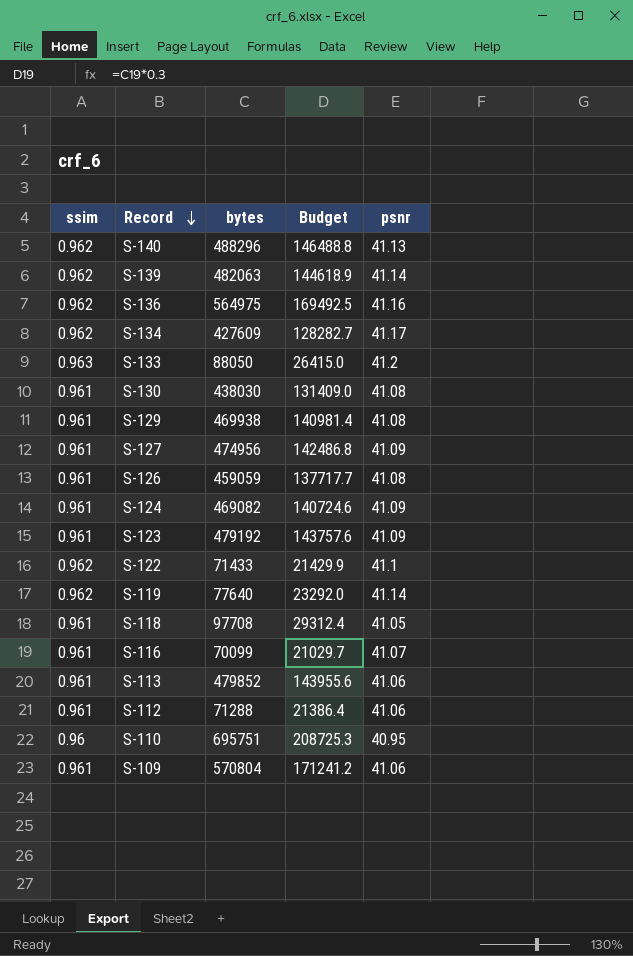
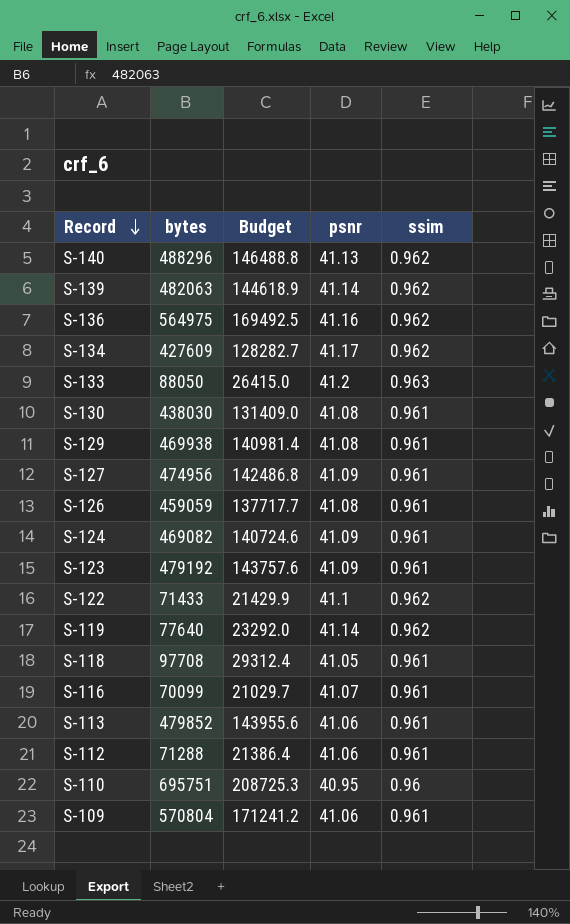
column ssim | position: 1 -> 5

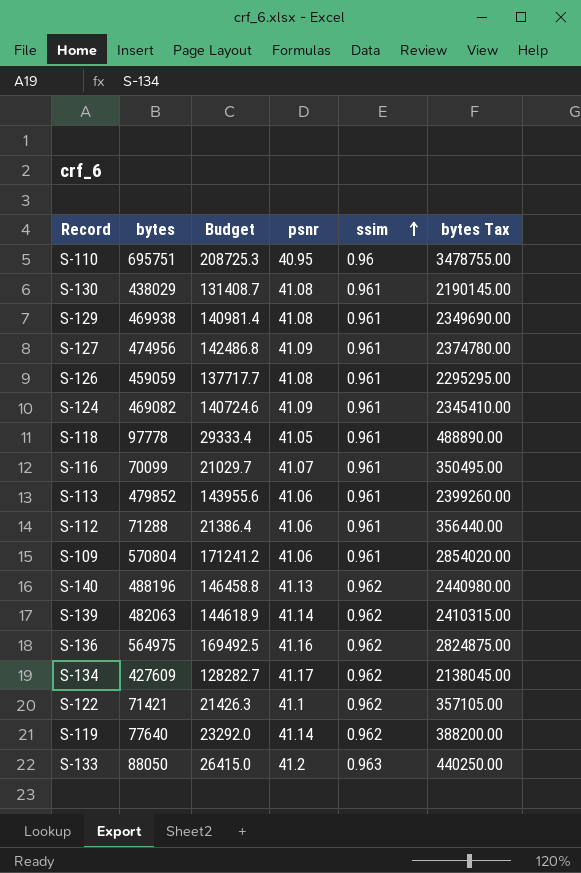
row order: Record descending -> ssim ascending
column bytes Tax | formula: none -> [bytes] * 5
row S-123: 479192 | 143757.6 | 41.09 | 0.961 -> none
S-130 | bytes: 438030 -> 438029
S-130 | Budget: 131409.0 -> 131408.7
S-118 | bytes: 97708 -> 97778
S-118 | Budget: 29312.4 -> 29333.4
S-140 | bytes: 488296 -> 488196
S-140 | Budget: 146488.8 -> 146458.8
S-122 | bytes: 71433 -> 71421
S-122 | Budget: 21429.9 -> 21426.3

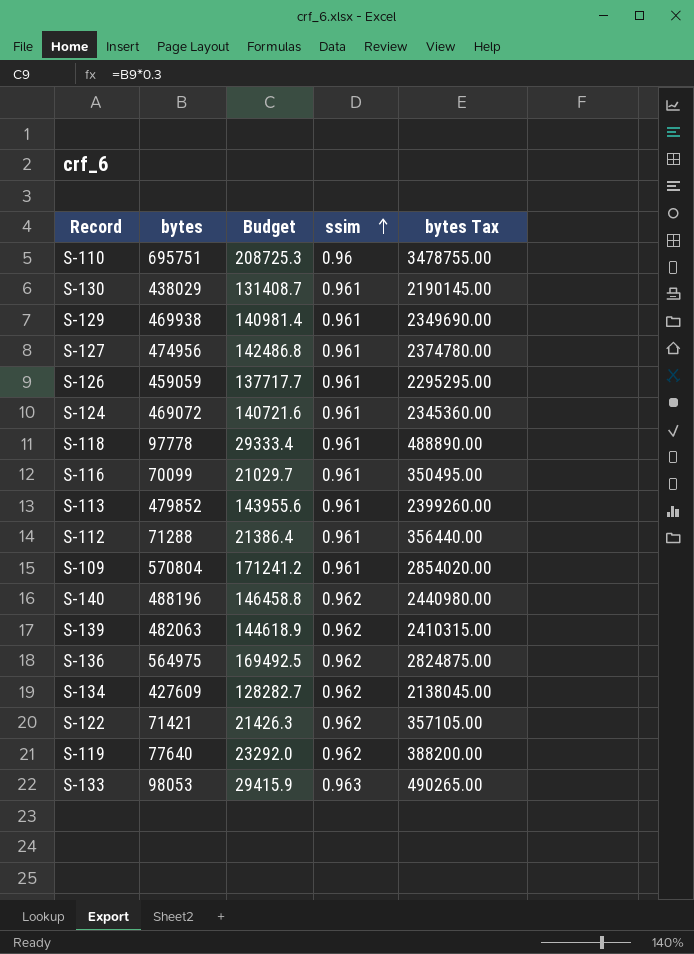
column psnr | position: 4 -> none
S-124 | bytes: 469082 -> 469072
S-124 | Budget: 140724.6 -> 140721.6
S-124 | bytes Tax: 2345410.00 -> 2345360.00
S-133 | bytes: 88050 -> 98053
S-133 | Budget: 26415.0 -> 29415.9
S-133 | bytes Tax: 440250.00 -> 490265.00

